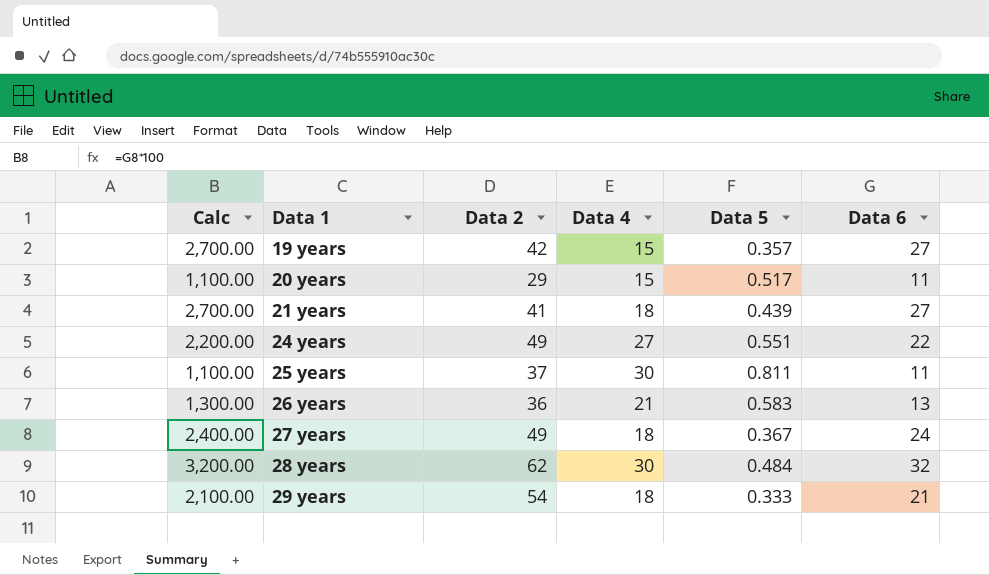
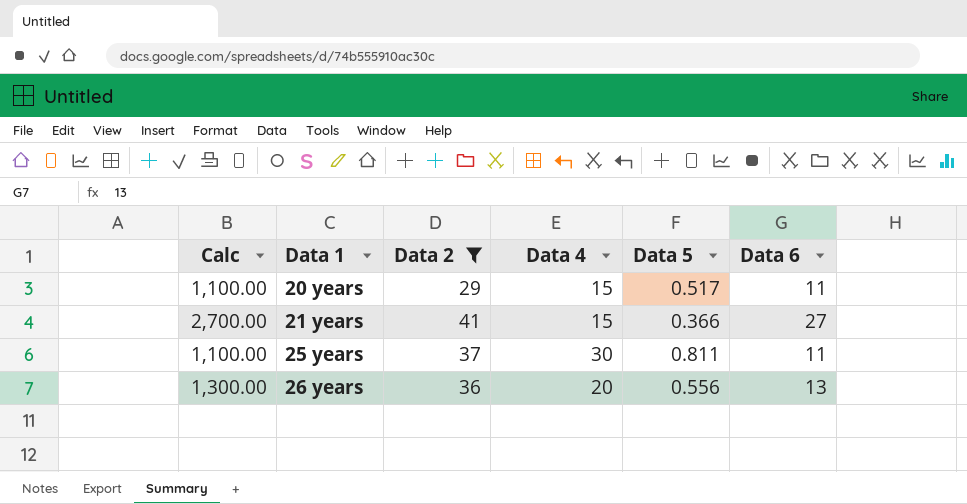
filter: none -> Data 2 <= 41
21 years | Data 4: 18 -> 15
21 years | Data 5: 0.439 -> 0.366
26 years | Data 4: 21 -> 20
26 years | Data 5: 0.583 -> 0.556

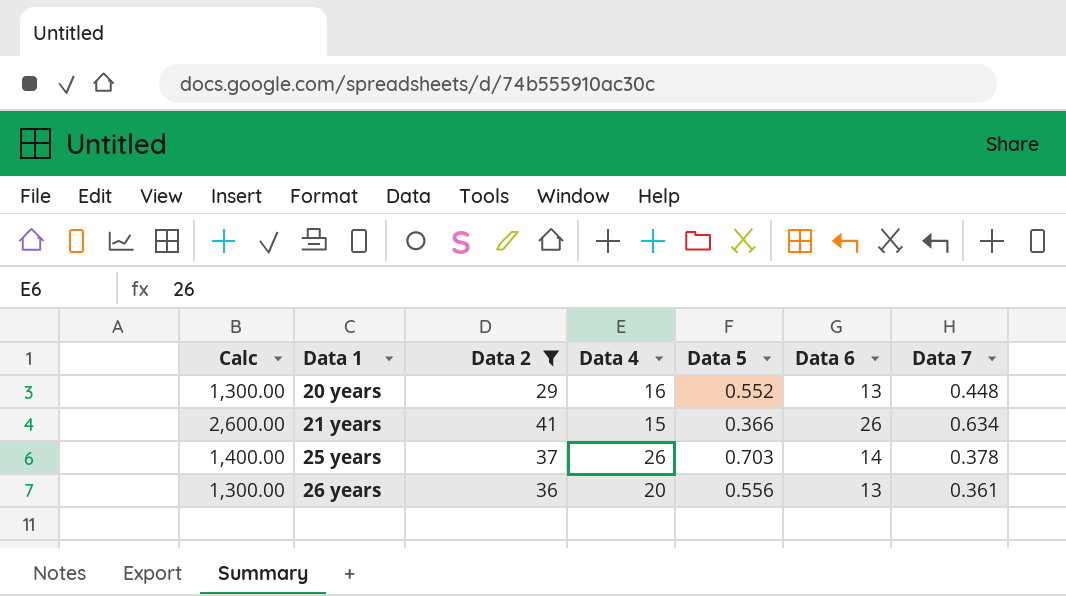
column Data 7 | formula: none -> [Data 6] / [Data 2]
20 years | Calc: 1,100.00 -> 1,300.00
20 years | Data 4: 15 -> 16
20 years | Data 5: 0.517 -> 0.552
20 years | Data 6: 11 -> 13
21 years | Calc: 2,700.00 -> 2,600.00
21 years | Data 6: 27 -> 26
25 years | Calc: 1,100.00 -> 1,400.00
25 years | Data 4: 30 -> 26
25 years | Data 5: 0.811 -> 0.703
25 years | Data 6: 11 -> 14

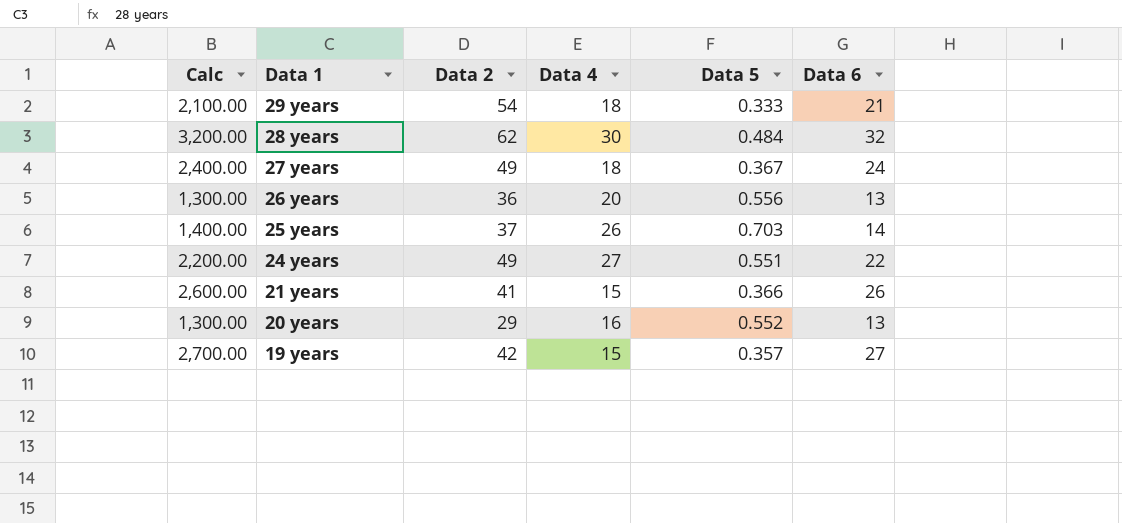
filter: Data 2 <= 41 -> none
row order: Data 1 ascending -> Data 1 descending
column Data 7 | formula: [Data 6] / [Data 2] -> none

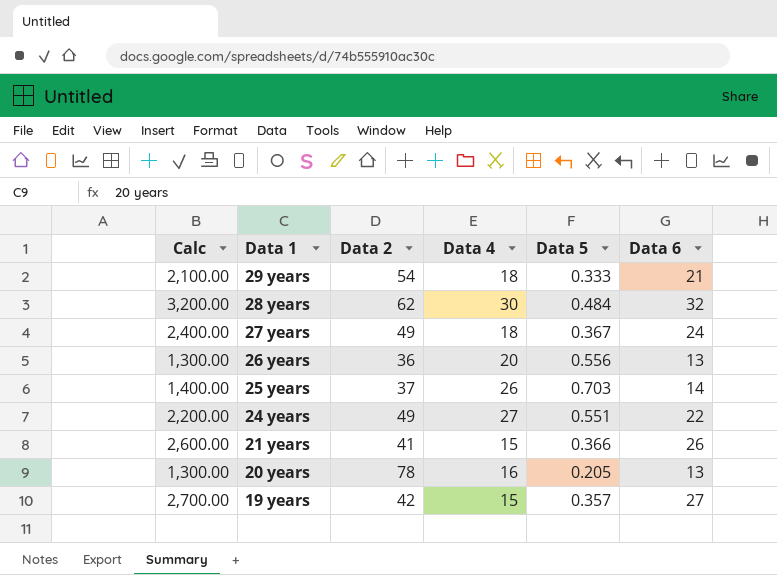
20 years | Data 2: 29 -> 78
20 years | Data 5: 0.552 -> 0.205

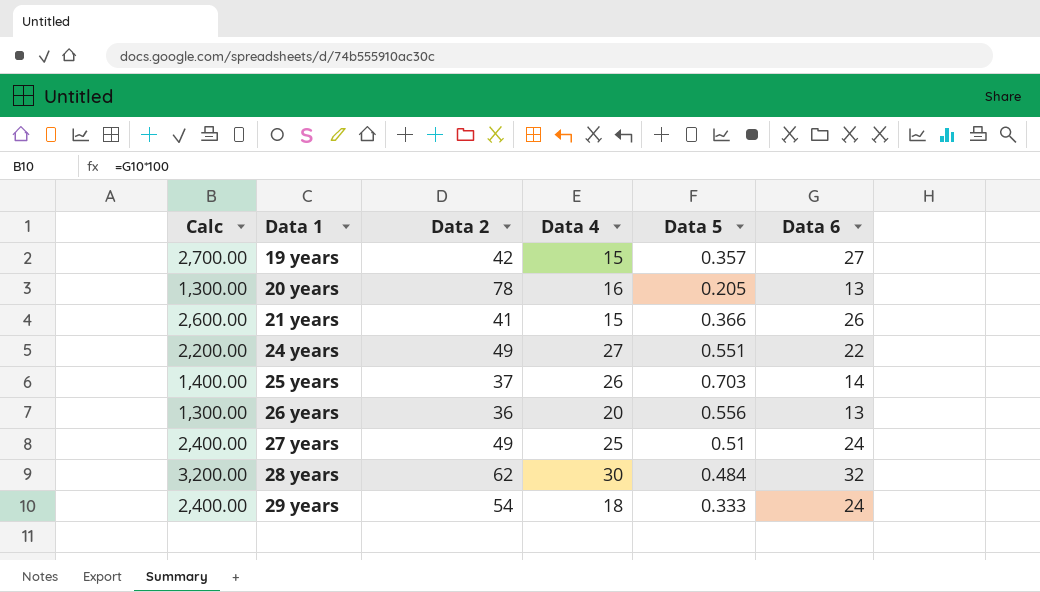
row order: Data 1 descending -> Data 1 ascending
27 years | Data 4: 18 -> 25
27 years | Data 5: 0.367 -> 0.51
29 years | Calc: 2,100.00 -> 2,400.00
29 years | Data 6: 21 -> 24

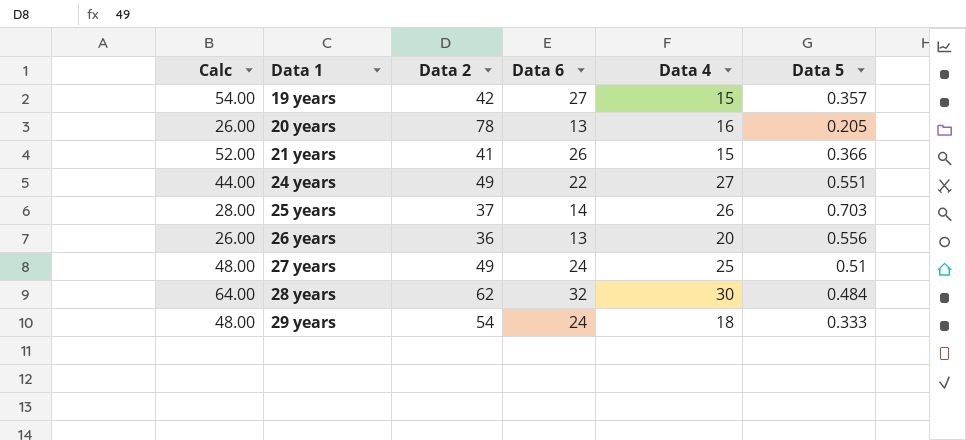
column Calc | formula: [Data 6] * 100 -> [Data 6] * 2
column Data 6 | position: 6 -> 4

